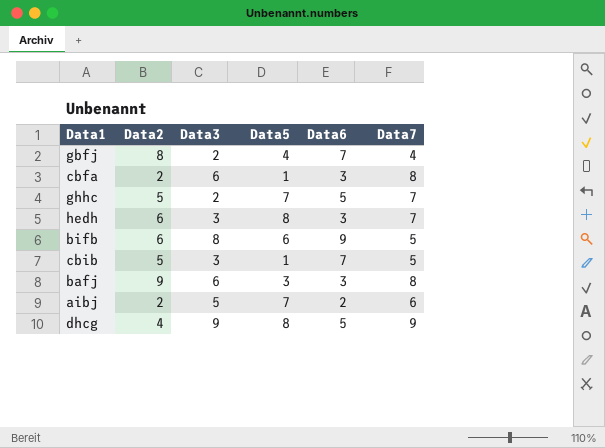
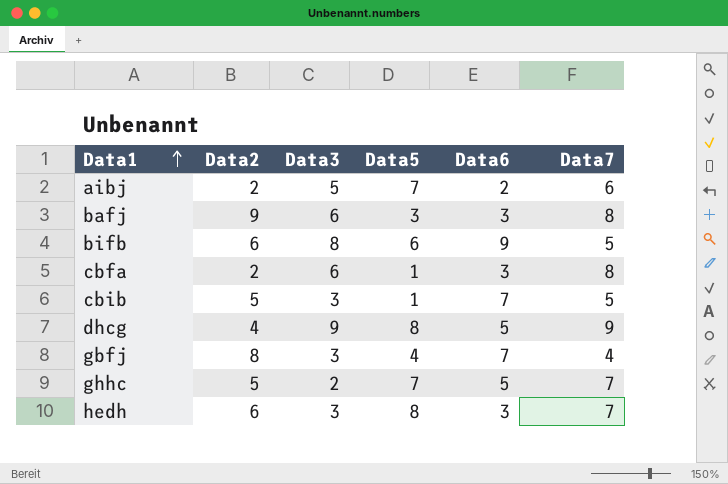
row order: none -> Data1 ascending
gbfj | Data3: 2 -> 3

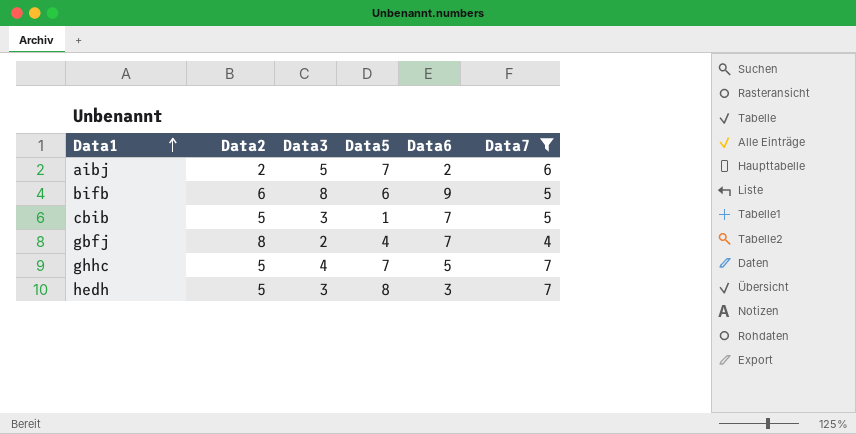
filter: none -> Data7 <= 7
gbfj | Data3: 3 -> 2
ghhc | Data3: 2 -> 4
hedh | Data2: 6 -> 5

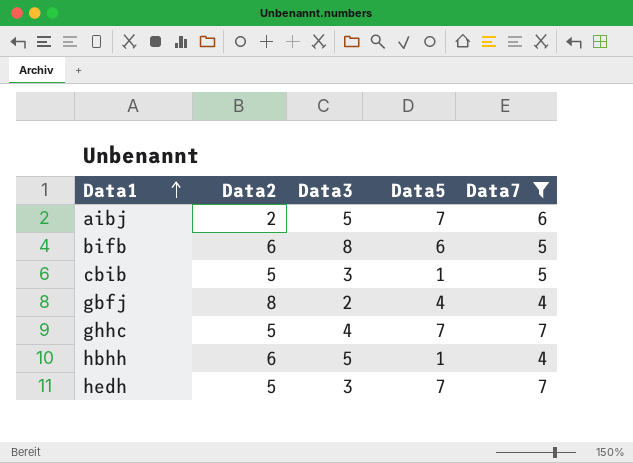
column Data6 | position: 5 -> none
row hbhh: none -> 6 | 5 | 1 | 4
hedh | Data5: 8 -> 7

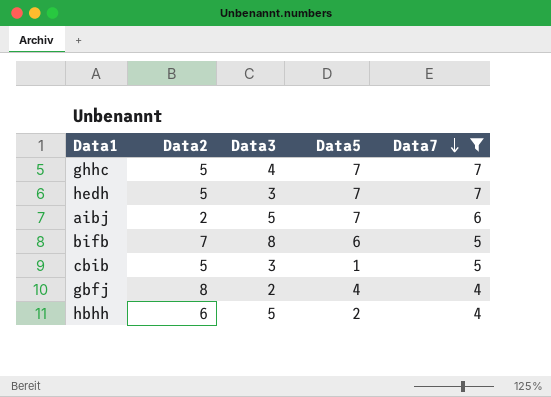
row order: Data1 ascending -> Data7 descending
bifb | Data2: 6 -> 7
hbhh | Data5: 1 -> 2

